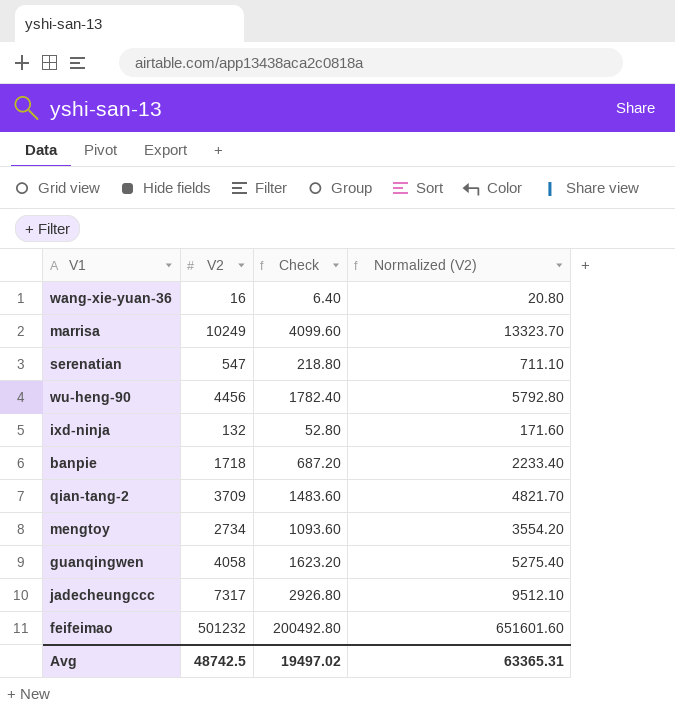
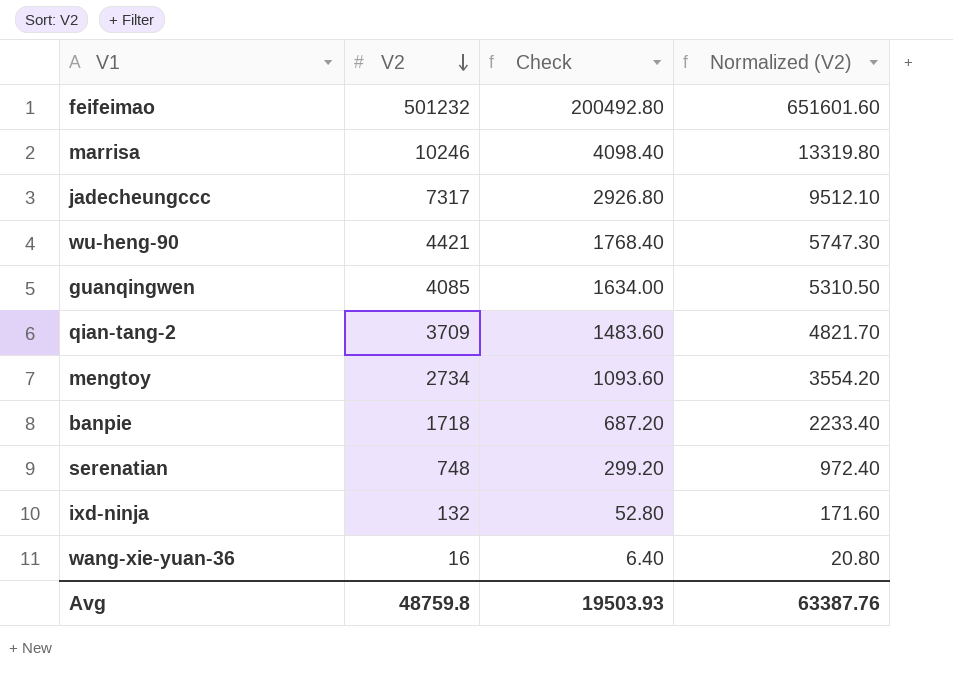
row order: none -> V2 descending
marrisa | V2: 10249 -> 10246
marrisa | Check: 4099.60 -> 4098.40
marrisa | Normalized (V2): 13323.70 -> 13319.80
wu-heng-90 | V2: 4456 -> 4421
wu-heng-90 | Check: 1782.40 -> 1768.40
wu-heng-90 | Normalized (V2): 5792.80 -> 5747.30
guanqingwen | V2: 4058 -> 4085
guanqingwen | Check: 1623.20 -> 1634.00
guanqingwen | Normalized (V2): 5275.40 -> 5310.50
serenatian | V2: 547 -> 748
serenatian | Check: 218.80 -> 299.20
serenatian | Normalized (V2): 711.10 -> 972.40
Avg | V2: 48742.5 -> 48759.8
Avg | Check: 19497.02 -> 19503.93
Avg | Normalized (V2): 63365.31 -> 63387.76

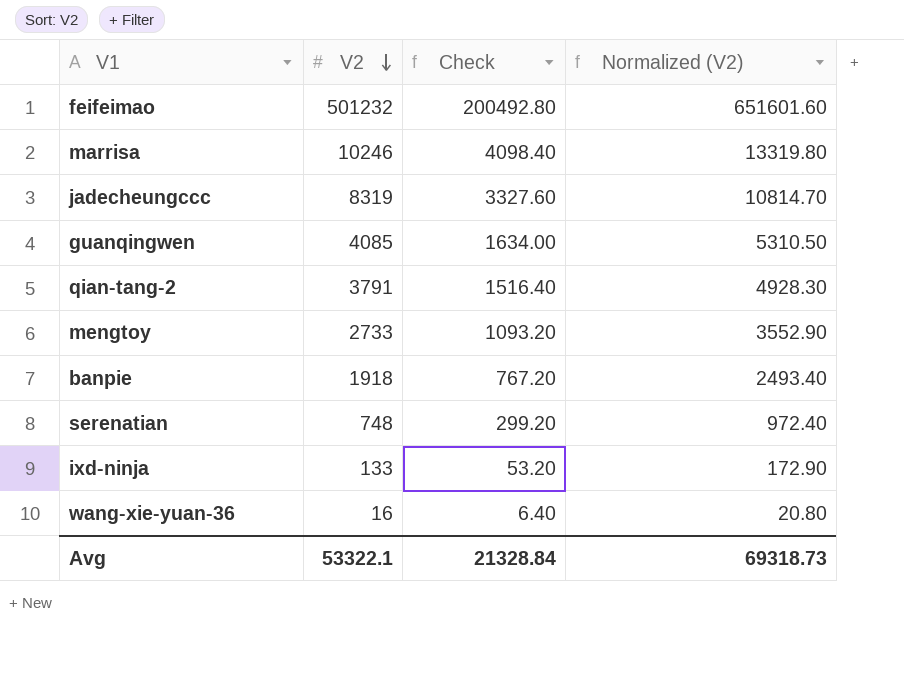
row wu-heng-90: 4421 | 1768.40 | 5747.30 -> none
jadecheungccc | V2: 7317 -> 8319
jadecheungccc | Check: 2926.80 -> 3327.60
jadecheungccc | Normalized (V2): 9512.10 -> 10814.70
qian-tang-2 | V2: 3709 -> 3791
qian-tang-2 | Check: 1483.60 -> 1516.40
qian-tang-2 | Normalized (V2): 4821.70 -> 4928.30
mengtoy | V2: 2734 -> 2733
mengtoy | Check: 1093.60 -> 1093.20
mengtoy | Normalized (V2): 3554.20 -> 3552.90
banpie | V2: 1718 -> 1918
banpie | Check: 687.20 -> 767.20
banpie | Normalized (V2): 2233.40 -> 2493.40
ixd-ninja | V2: 132 -> 133
ixd-ninja | Check: 52.80 -> 53.20
ixd-ninja | Normalized (V2): 171.60 -> 172.90
Avg | V2: 48759.8 -> 53322.1
Avg | Check: 19503.93 -> 21328.84
Avg | Normalized (V2): 63387.76 -> 69318.73

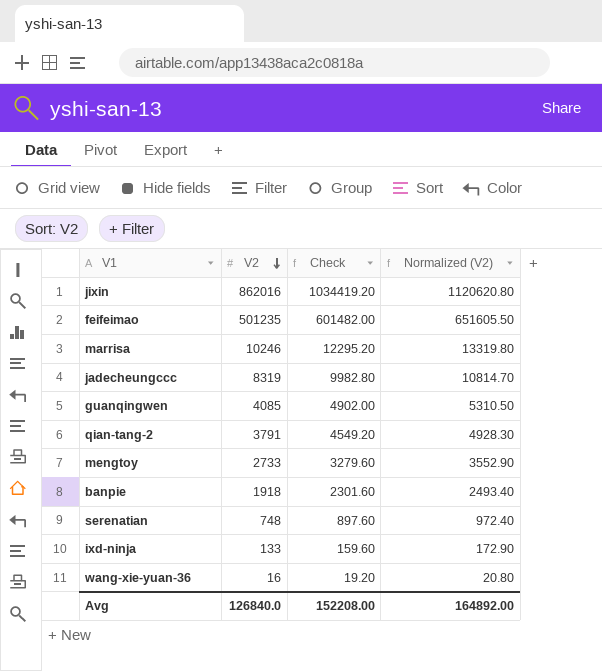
column Check | formula: [V2] * 0.4 -> [V2] * 1.2
row jixin: none -> 862016 | 1034419.20 | 1120620.80
feifeimao | V2: 501232 -> 501235
feifeimao | Normalized (V2): 651601.60 -> 651605.50
Avg | V2: 53322.1 -> 126840.0
Avg | Check: 21328.84 -> 152208.00
Avg | Normalized (V2): 69318.73 -> 164892.00

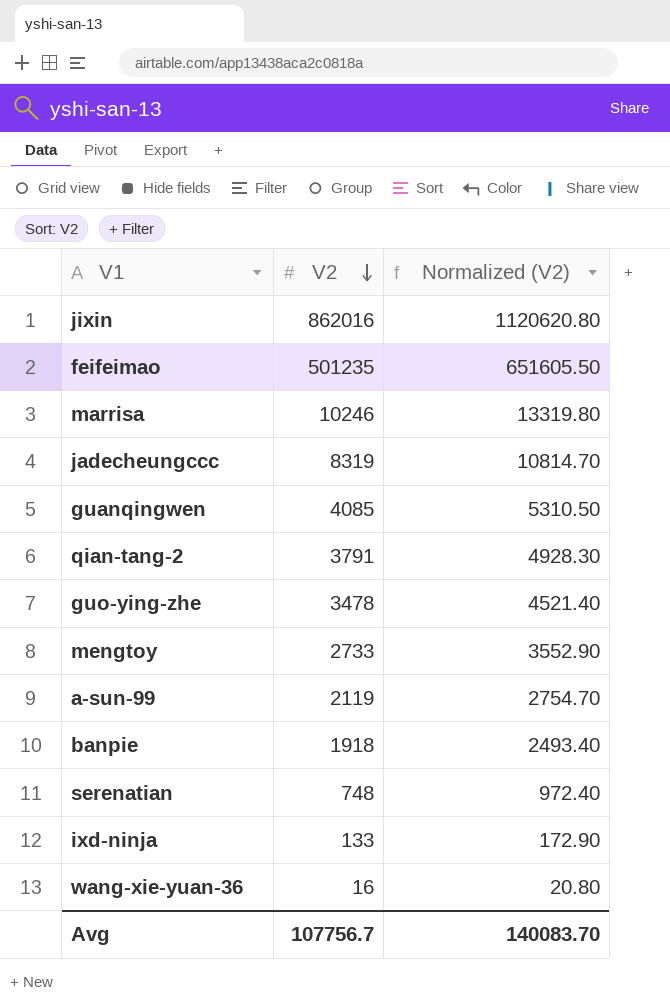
column Check | formula: [V2] * 1.2 -> none
row guo-ying-zhe: none -> 3478 | 4521.40
row a-sun-99: none -> 2119 | 2754.70
Avg | V2: 126840.0 -> 107756.7
Avg | Normalized (V2): 164892.00 -> 140083.70

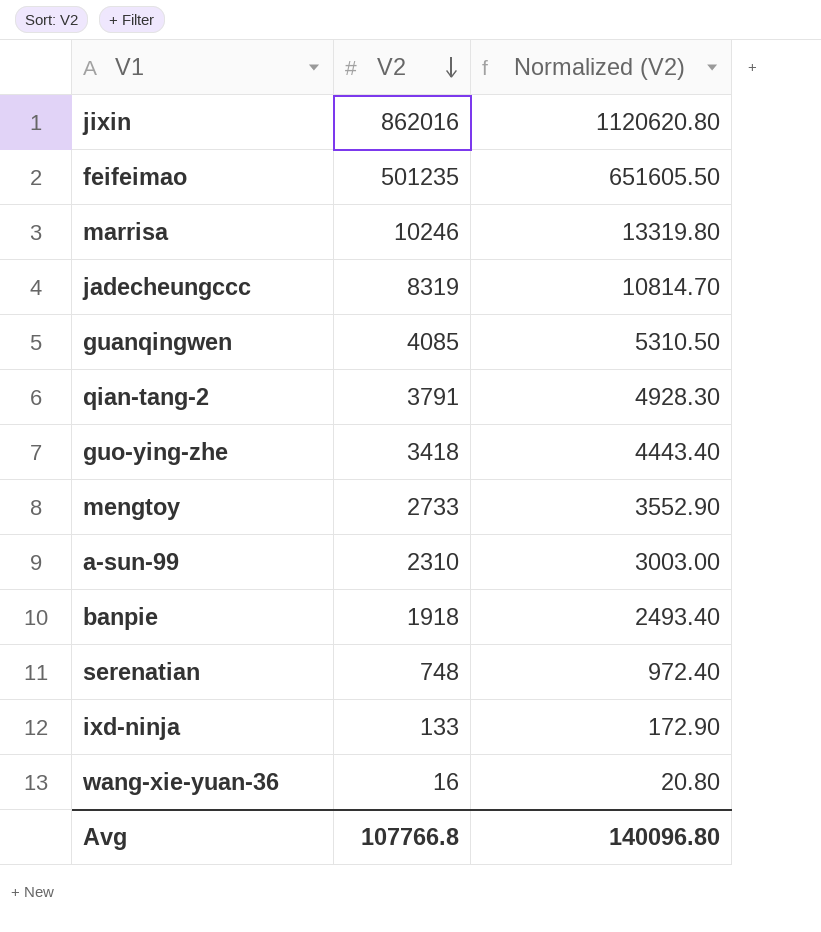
guo-ying-zhe | V2: 3478 -> 3418
guo-ying-zhe | Normalized (V2): 4521.40 -> 4443.40
a-sun-99 | V2: 2119 -> 2310
a-sun-99 | Normalized (V2): 2754.70 -> 3003.00
Avg | V2: 107756.7 -> 107766.8
Avg | Normalized (V2): 140083.70 -> 140096.80

